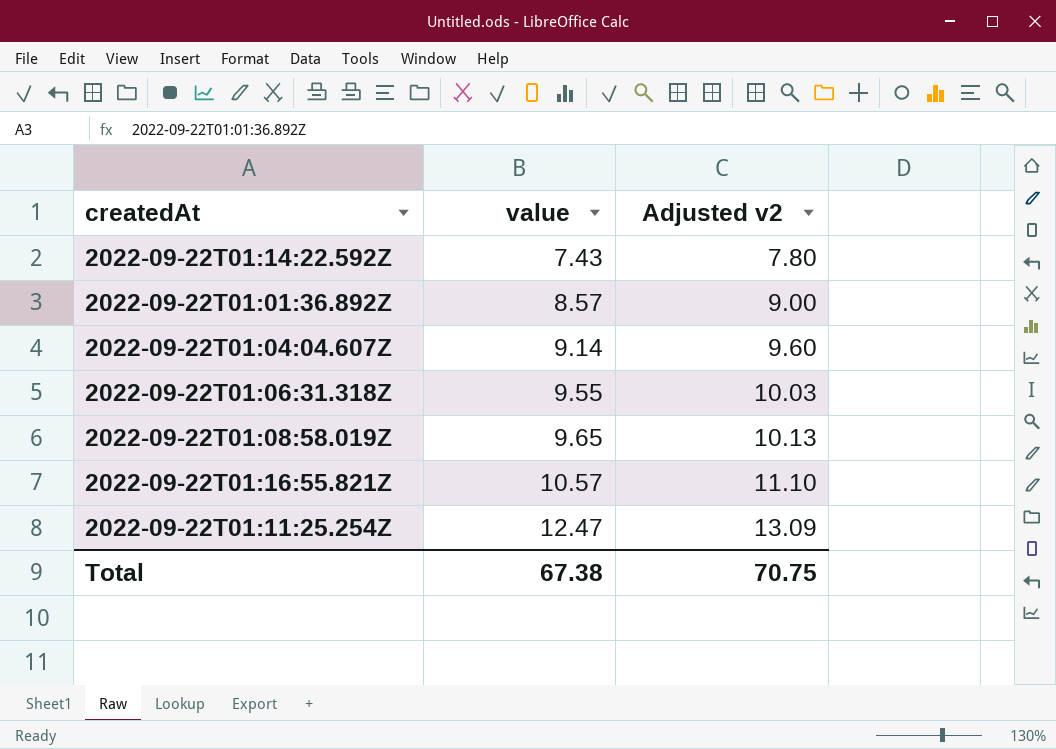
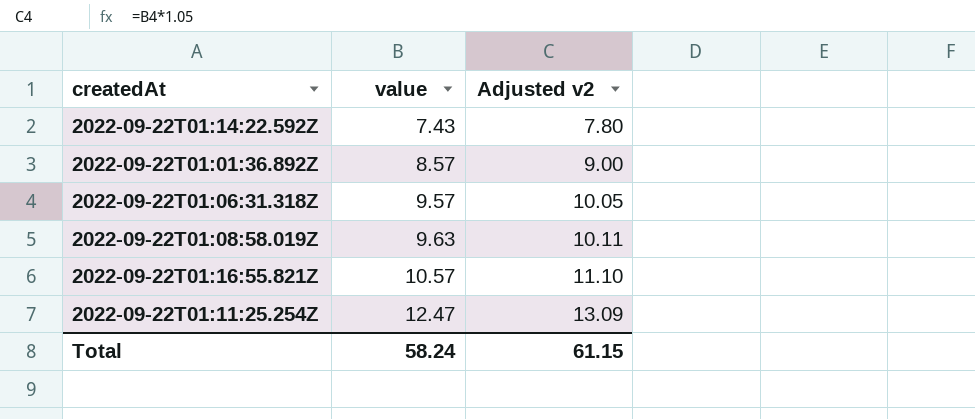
row 2022-09-22T01:04:04.607Z: 9.14 | 9.60 -> none
2022-09-22T01:06:31.318Z | value: 9.55 -> 9.57
2022-09-22T01:06:31.318Z | Adjusted v2: 10.03 -> 10.05
2022-09-22T01:08:58.019Z | value: 9.65 -> 9.63
2022-09-22T01:08:58.019Z | Adjusted v2: 10.13 -> 10.11
Total | value: 67.38 -> 58.24
Total | Adjusted v2: 70.75 -> 61.15

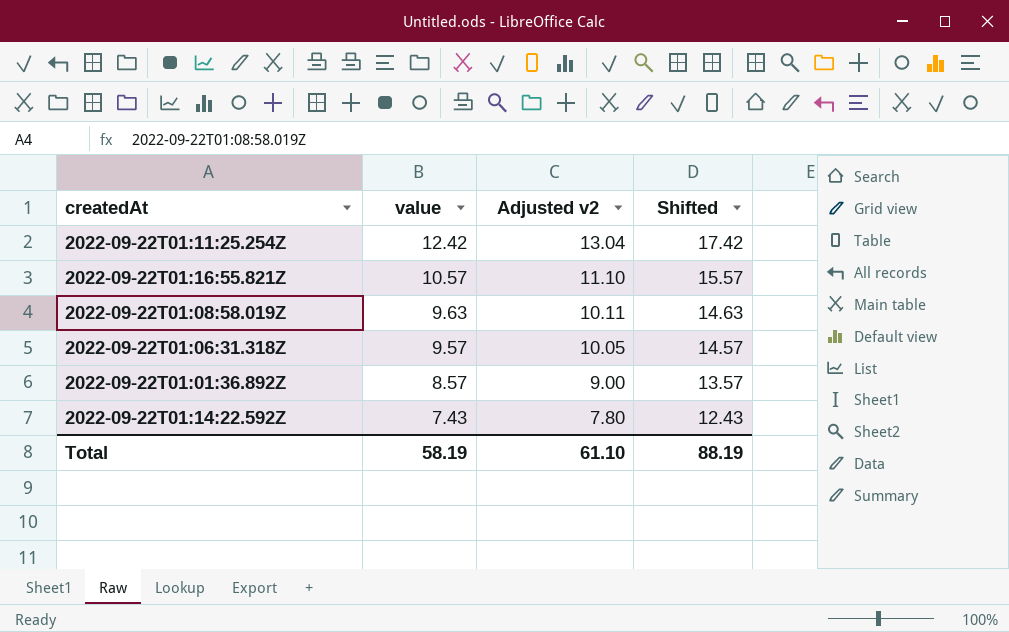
row order: value ascending -> value descending
column Shifted | formula: none -> [value] + 5
2022-09-22T01:11:25.254Z | value: 12.47 -> 12.42
2022-09-22T01:11:25.254Z | Adjusted v2: 13.09 -> 13.04
Total | value: 58.24 -> 58.19
Total | Adjusted v2: 61.15 -> 61.10

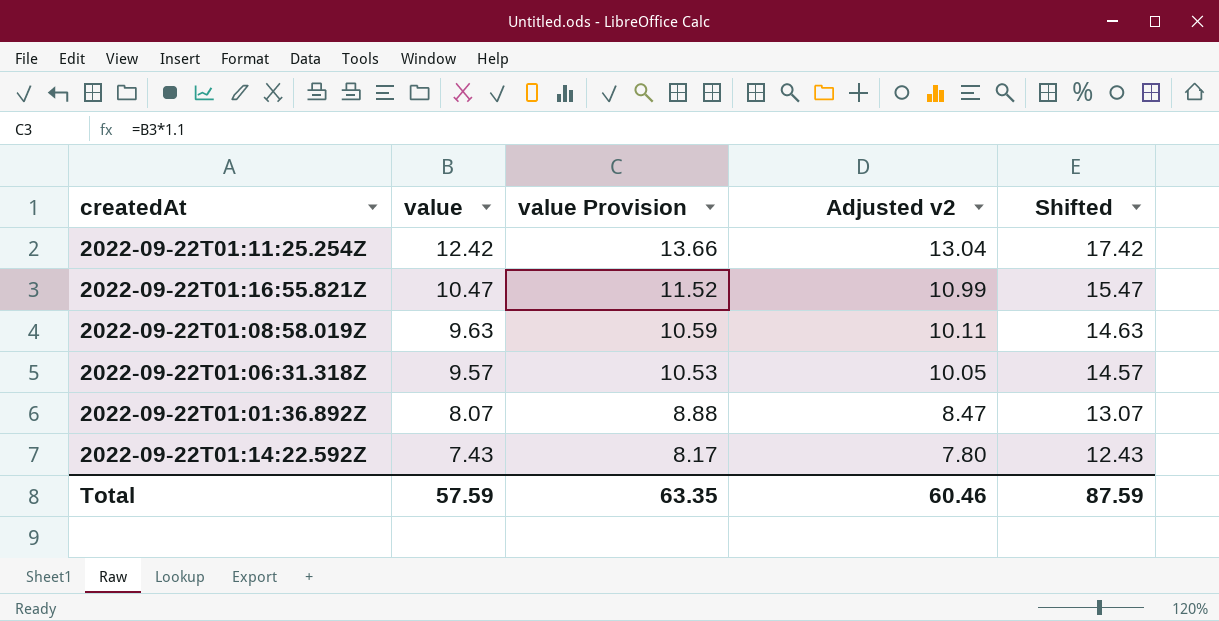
column value Provision | formula: none -> [value] * 1.1
2022-09-22T01:16:55.821Z | value: 10.57 -> 10.47
2022-09-22T01:16:55.821Z | Adjusted v2: 11.10 -> 10.99
2022-09-22T01:16:55.821Z | Shifted: 15.57 -> 15.47
2022-09-22T01:01:36.892Z | value: 8.57 -> 8.07
2022-09-22T01:01:36.892Z | Adjusted v2: 9.00 -> 8.47
2022-09-22T01:01:36.892Z | Shifted: 13.57 -> 13.07
Total | value: 58.19 -> 57.59
Total | Adjusted v2: 61.10 -> 60.46
Total | Shifted: 88.19 -> 87.59

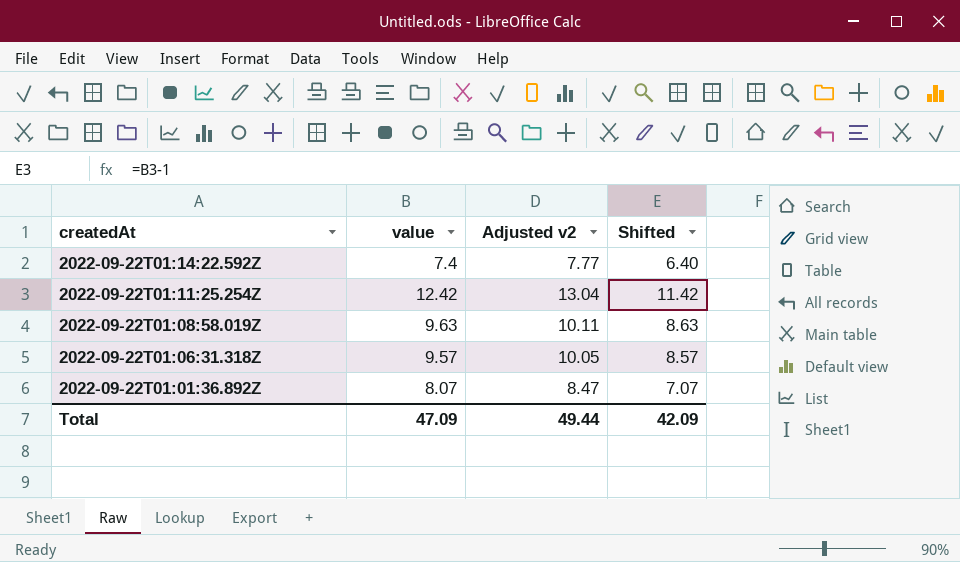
row order: value descending -> createdAt descending
column value Provision | formula: [value] * 1.1 -> none
column Shifted | formula: [value] + 5 -> [value] - 1
row 2022-09-22T01:16:55.821Z: 10.47 | 11.52 | 10.99 | 15.47 -> none
2022-09-22T01:14:22.592Z | value: 7.43 -> 7.4
2022-09-22T01:14:22.592Z | Adjusted v2: 7.80 -> 7.77
Total | value: 57.59 -> 47.09
Total | Adjusted v2: 60.46 -> 49.44
Total | Shifted: 87.59 -> 42.09

